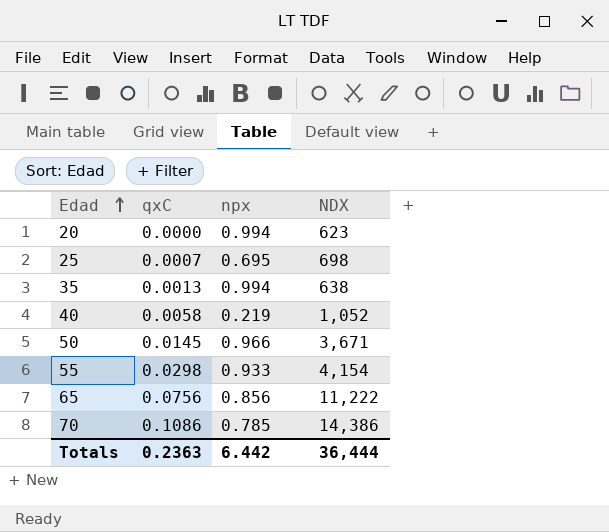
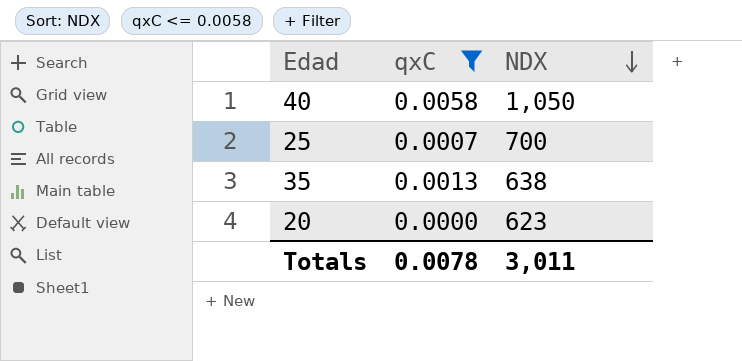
filter: none -> qxC <= 0.0058
row order: Edad ascending -> NDX descending
column npx | position: 3 -> none
40 | NDX: 1,052 -> 1,050
25 | NDX: 698 -> 700
Totals | qxC: 0.2363 -> 0.0078
Totals | NDX: 36,444 -> 3,011

